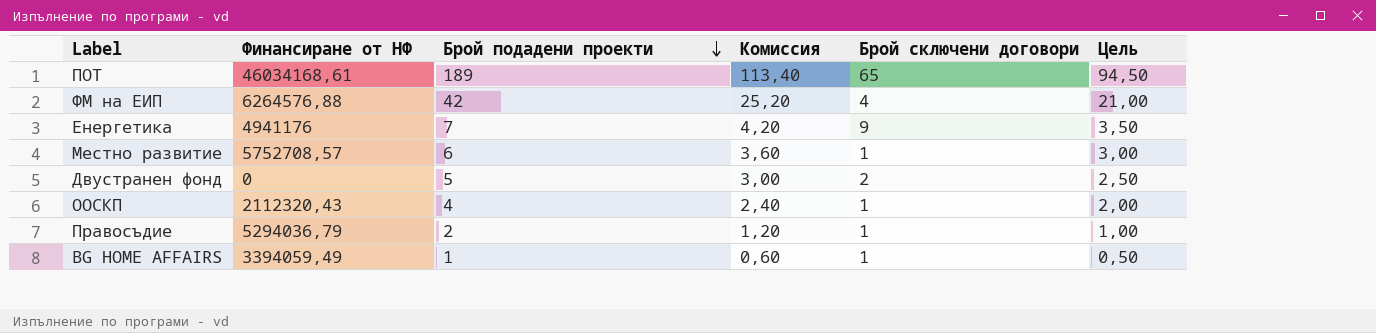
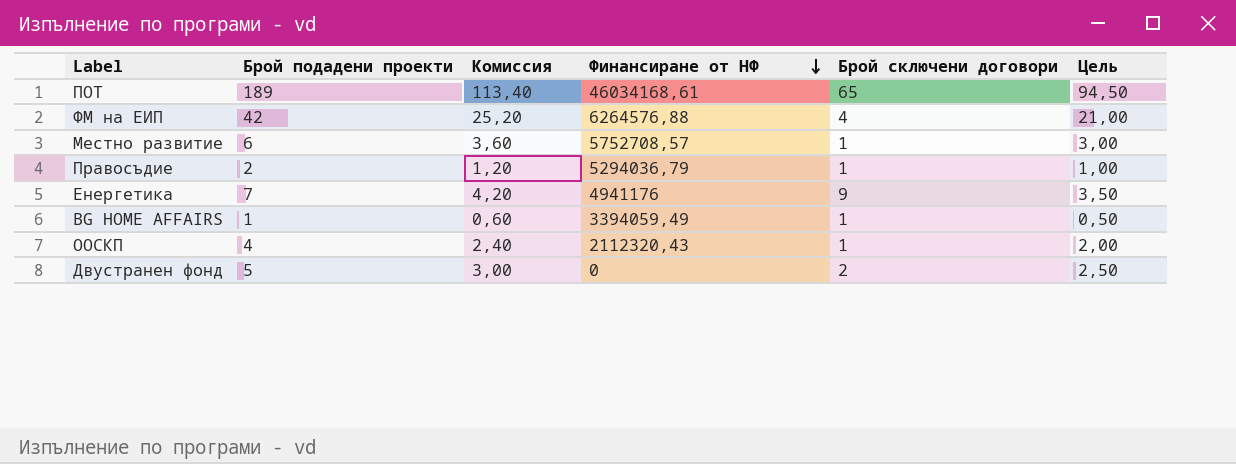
row order: Брой подадени проекти descending -> Финансиране от НФ descending
column Финансиране от НФ | position: 2 -> 4

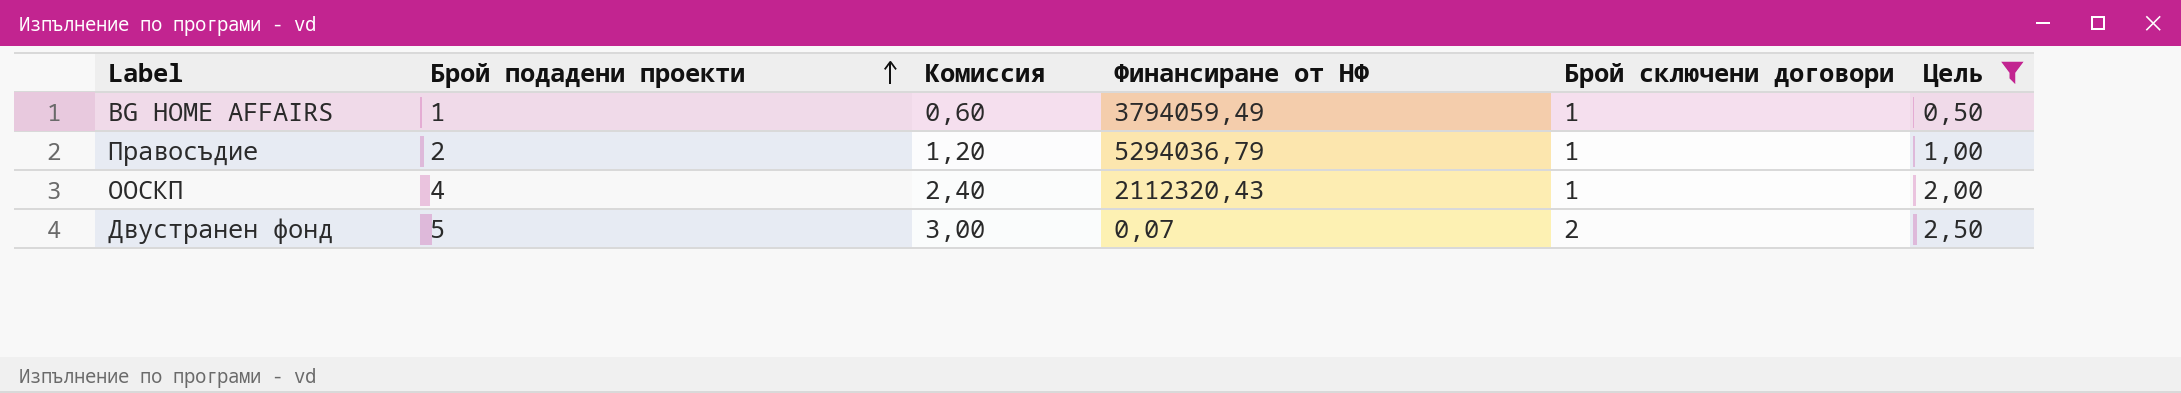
filter: none -> Цель <= 2,50
row order: Финансиране от НФ descending -> Брой подадени проекти ascending
BG HOME AFFAIRS | Финансиране от НФ: 3394059,49 -> 3794059,49
Двустранен фонд | Финансиране от НФ: 0 -> 0,07

